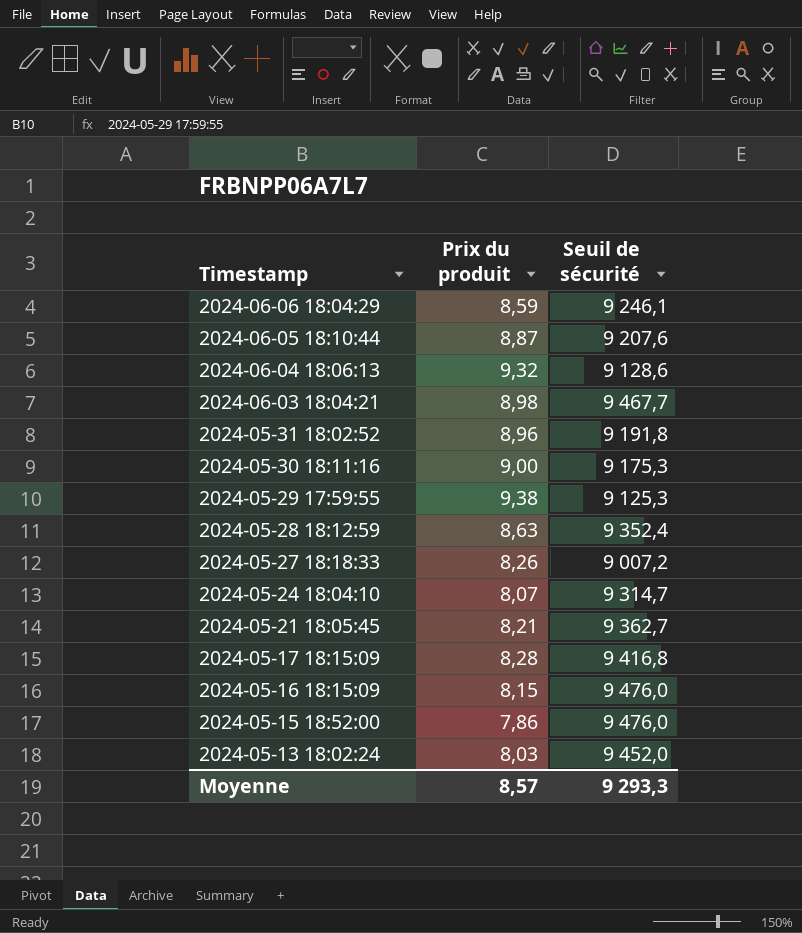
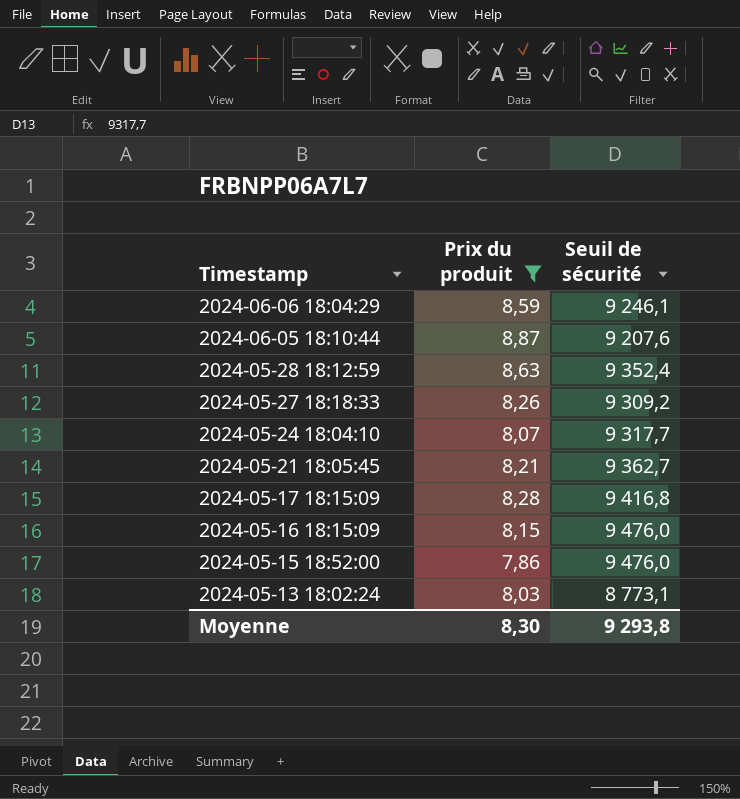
filter: none -> Prix du produit <= 8,87
2024-05-27 18:18:33 | Seuil de sécurité: 9 007,2 -> 9 309,2
2024-05-24 18:04:10 | Seuil de sécurité: 9 314,7 -> 9 317,7
2024-05-13 18:02:24 | Seuil de sécurité: 9 452,0 -> 8 773,1
Moyenne | Prix du produit: 8,57 -> 8,30
Moyenne | Seuil de sécurité: 9 293,3 -> 9 293,8

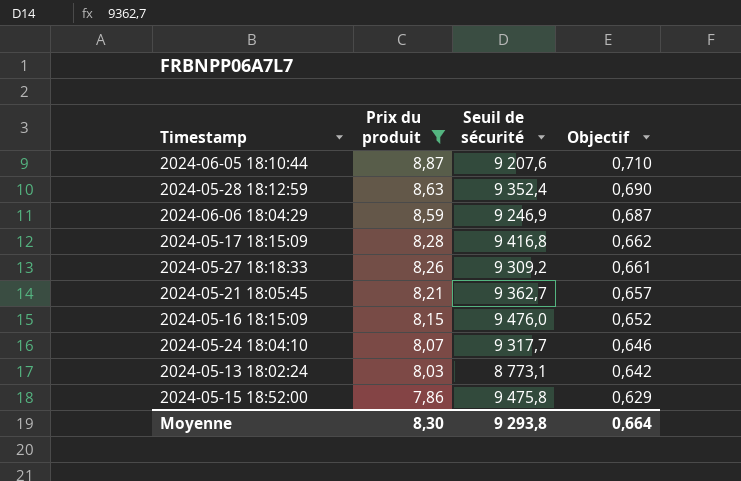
row order: Timestamp descending -> Prix du produit descending
column Objectif | formula: none -> [Prix du produit] * 0,08
2024-06-06 18:04:29 | Seuil de sécurité: 9 246,1 -> 9 246,9
2024-05-15 18:52:00 | Seuil de sécurité: 9 476,0 -> 9 475,8

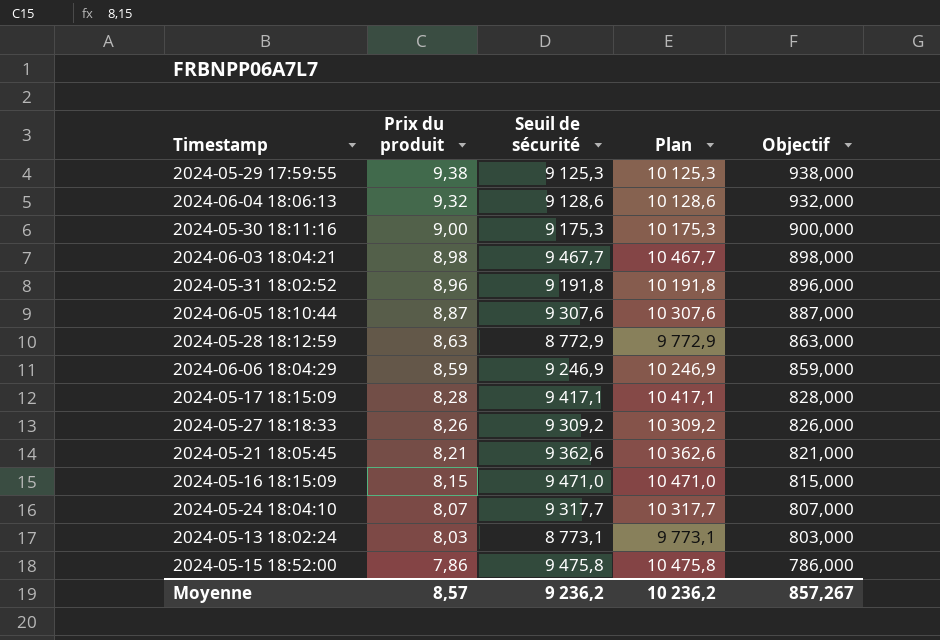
filter: Prix du produit <= 8,87 -> none
column Plan | formula: none -> [Seuil de sécurité] + 1000
column Objectif | formula: [Prix du produit] * 0,08 -> [Prix du produit] * 100
2024-06-05 18:10:44 | Seuil de sécurité: 9 207,6 -> 9 307,6
2024-05-28 18:12:59 | Seuil de sécurité: 9 352,4 -> 8 772,9
2024-05-17 18:15:09 | Seuil de sécurité: 9 416,8 -> 9 417,1
2024-05-21 18:05:45 | Seuil de sécurité: 9 362,7 -> 9 362,6
2024-05-16 18:15:09 | Seuil de sécurité: 9 476,0 -> 9 471,0
Moyenne | Prix du produit: 8,30 -> 8,57
Moyenne | Seuil de sécurité: 9 293,8 -> 9 236,2
Moyenne | Objectif: 0,664 -> 857,267

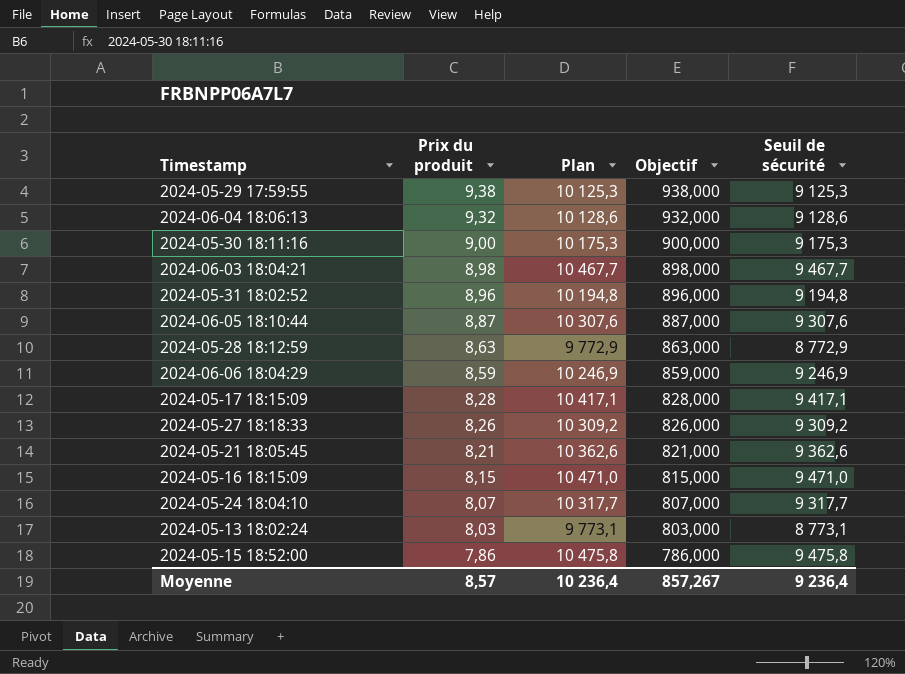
column Seuil de sécurité | position: 3 -> 5
2024-05-31 18:02:52 | Plan: 10 191,8 -> 10 194,8
2024-05-31 18:02:52 | Seuil de sécurité: 9 191,8 -> 9 194,8
Moyenne | Plan: 10 236,2 -> 10 236,4
Moyenne | Seuil de sécurité: 9 236,2 -> 9 236,4

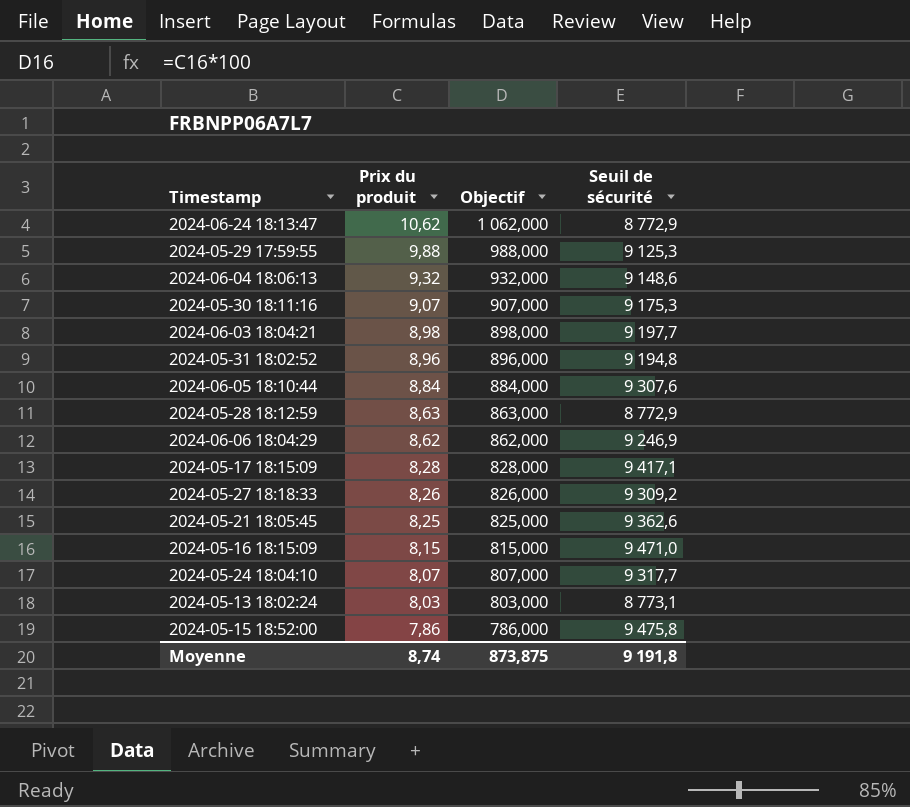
column Plan | formula: [Seuil de sécurité] + 1000 -> none
row 2024-06-24 18:13:47: none -> 10,62 | 1 062,000 | 8 772,9
2024-05-29 17:59:55 | Prix du produit: 9,38 -> 9,88
2024-05-29 17:59:55 | Objectif: 938,000 -> 988,000
2024-06-04 18:06:13 | Seuil de sécurité: 9 128,6 -> 9 148,6
2024-05-30 18:11:16 | Prix du produit: 9,00 -> 9,07
2024-05-30 18:11:16 | Objectif: 900,000 -> 907,000
2024-06-03 18:04:21 | Seuil de sécurité: 9 467,7 -> 9 197,7
2024-06-05 18:10:44 | Prix du produit: 8,87 -> 8,84
2024-06-05 18:10:44 | Objectif: 887,000 -> 884,000
2024-06-06 18:04:29 | Prix du produit: 8,59 -> 8,62
2024-06-06 18:04:29 | Objectif: 859,000 -> 862,000
2024-05-21 18:05:45 | Prix du produit: 8,21 -> 8,25
2024-05-21 18:05:45 | Objectif: 821,000 -> 825,000
Moyenne | Prix du produit: 8,57 -> 8,74
Moyenne | Objectif: 857,267 -> 873,875
Moyenne | Seuil de sécurité: 9 236,4 -> 9 191,8

